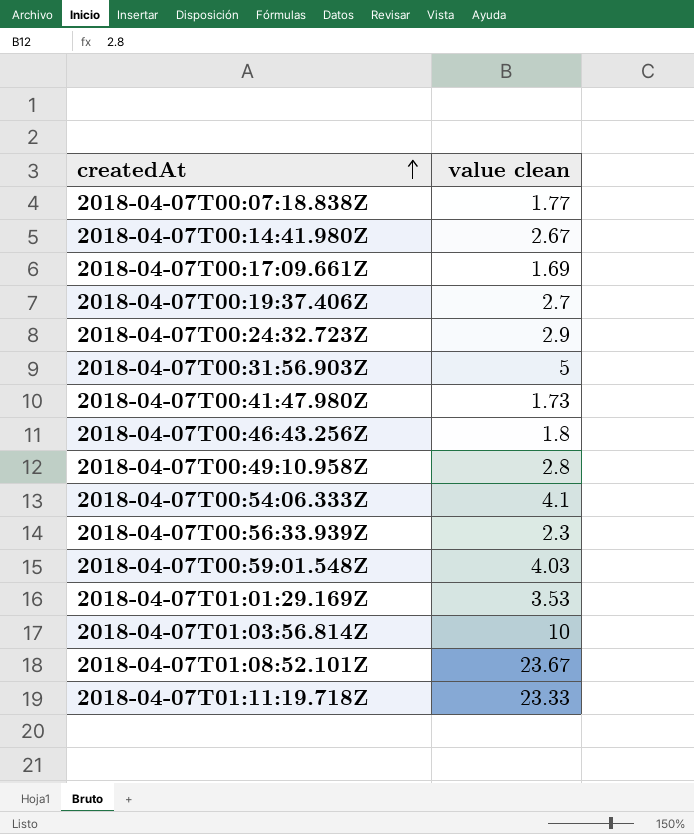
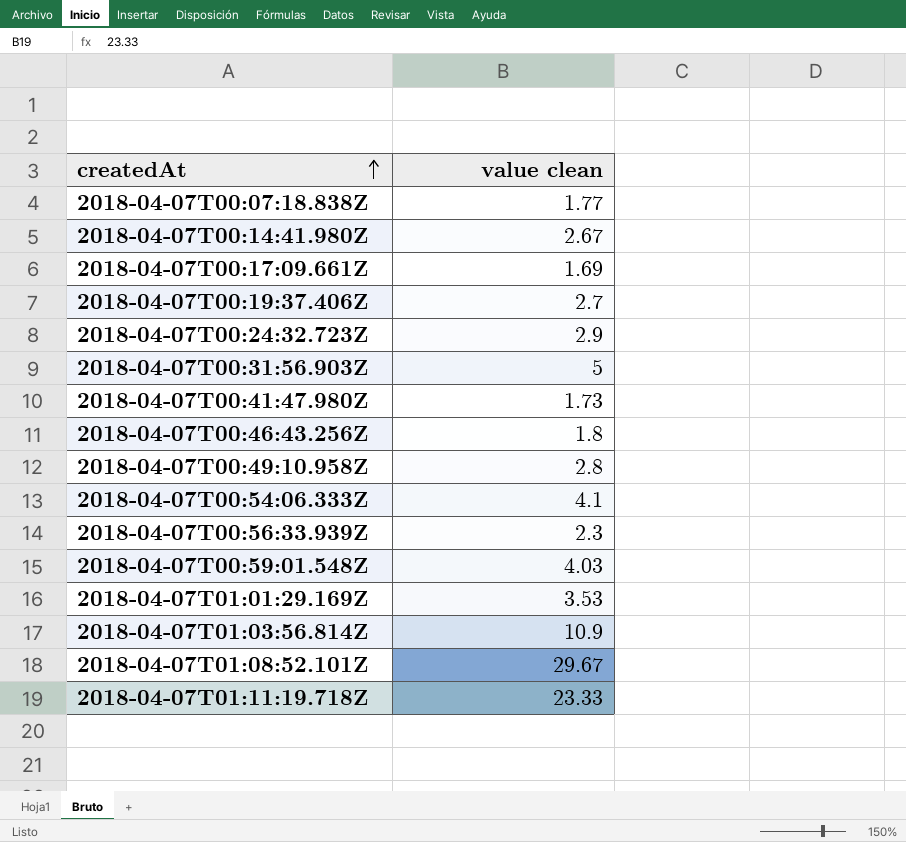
2018-04-07T01:03:56.814Z | value clean: 10 -> 10.9
2018-04-07T01:08:52.101Z | value clean: 23.67 -> 29.67

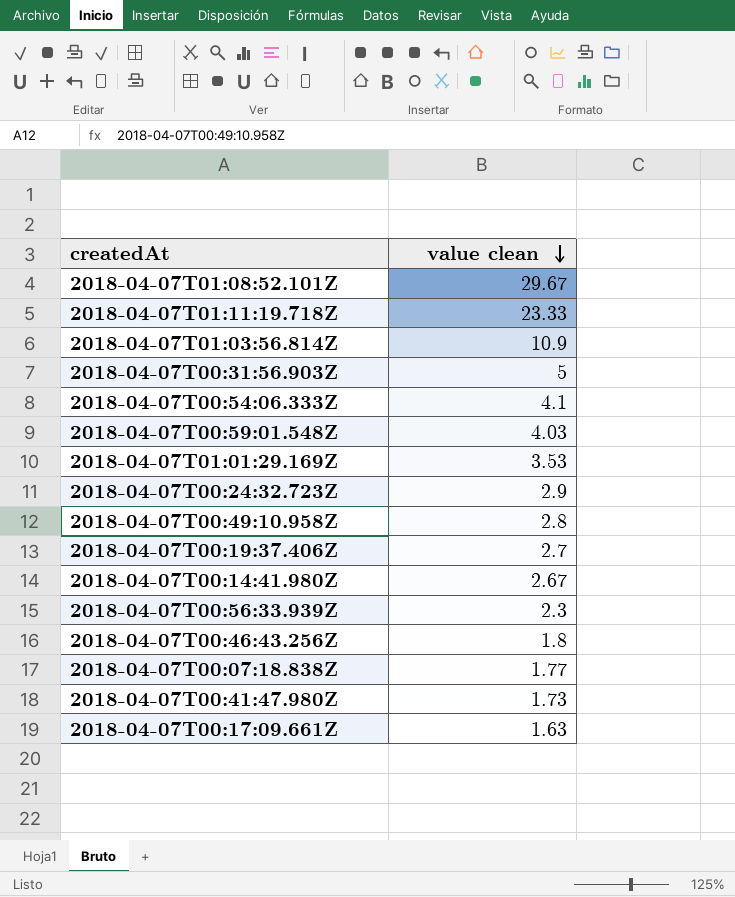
row order: createdAt ascending -> value clean descending
2018-04-07T00:17:09.661Z | value clean: 1.69 -> 1.63

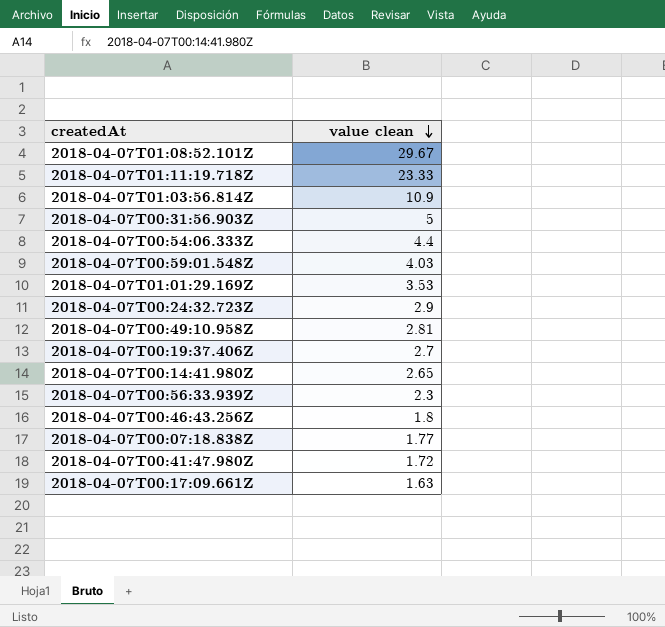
2018-04-07T00:54:06.333Z | value clean: 4.1 -> 4.4
2018-04-07T00:49:10.958Z | value clean: 2.8 -> 2.81
2018-04-07T00:14:41.980Z | value clean: 2.67 -> 2.65
2018-04-07T00:41:47.980Z | value clean: 1.73 -> 1.72

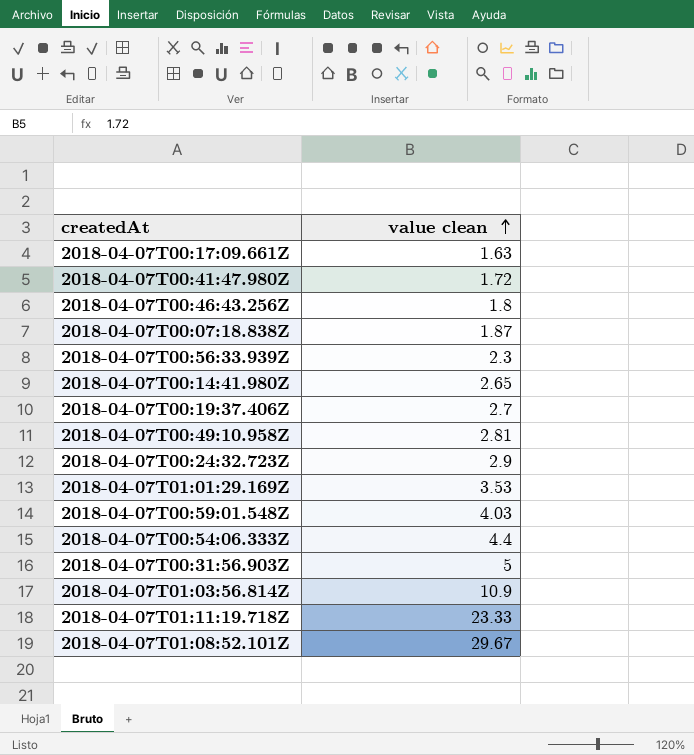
row order: value clean descending -> value clean ascending
2018-04-07T00:07:18.838Z | value clean: 1.77 -> 1.87

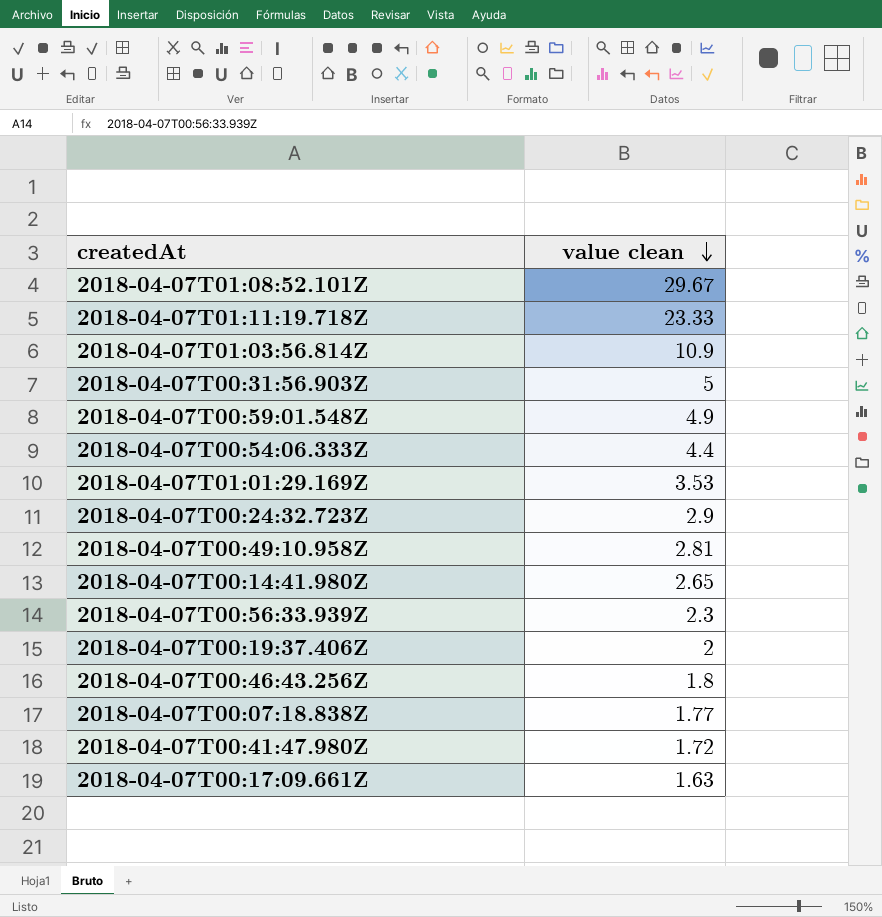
row order: value clean ascending -> value clean descending
2018-04-07T00:59:01.548Z | value clean: 4.03 -> 4.9
2018-04-07T00:19:37.406Z | value clean: 2.7 -> 2
2018-04-07T00:07:18.838Z | value clean: 1.87 -> 1.77

